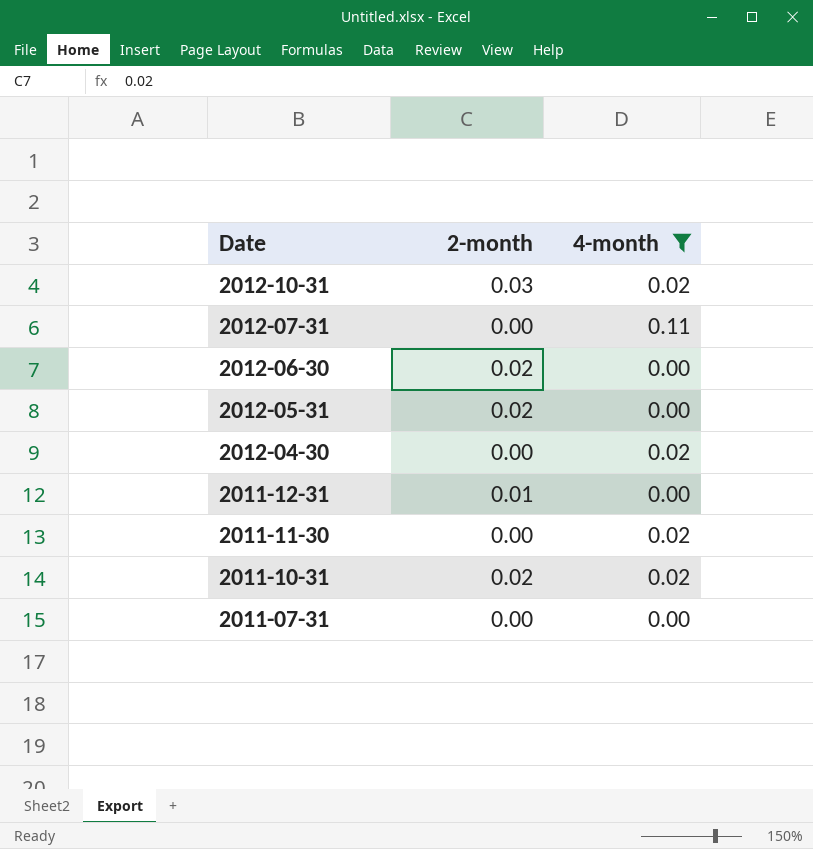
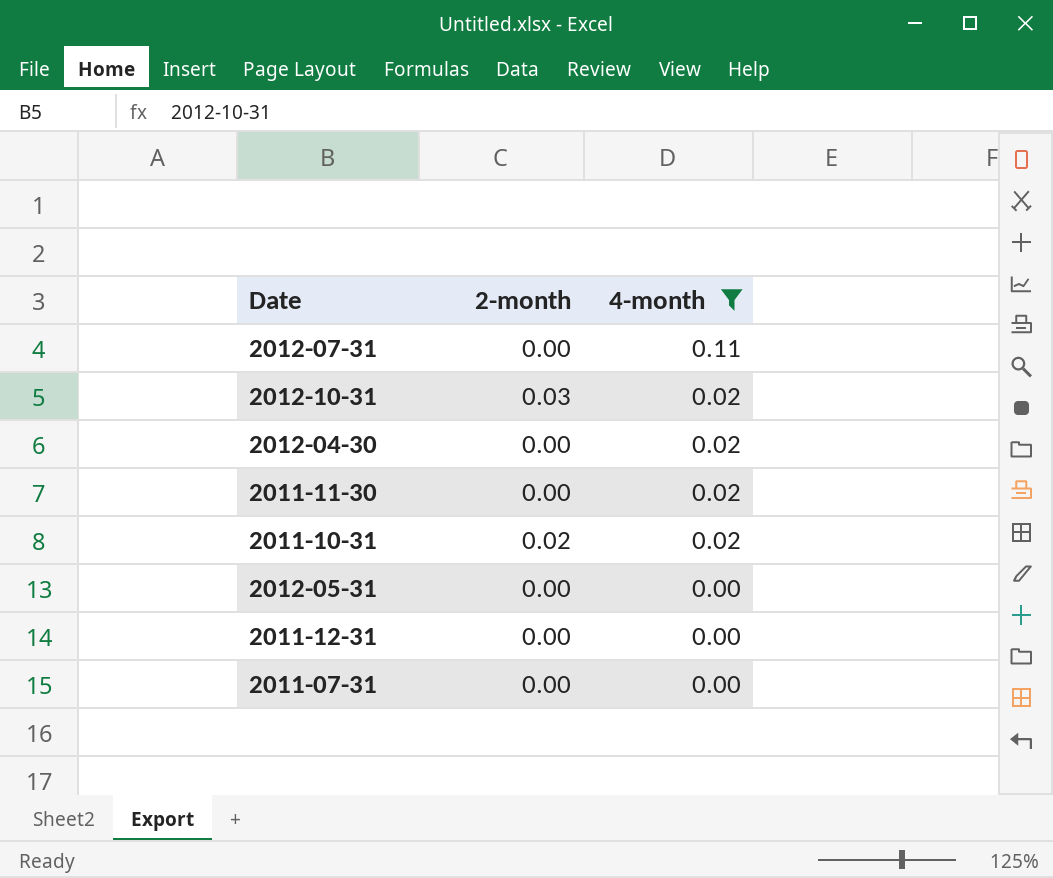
row order: Date descending -> 4-month descending
row 2012-06-30: 0.02 | 0.00 -> none
2012-05-31 | 2-month: 0.02 -> 0.00
2011-12-31 | 2-month: 0.01 -> 0.00

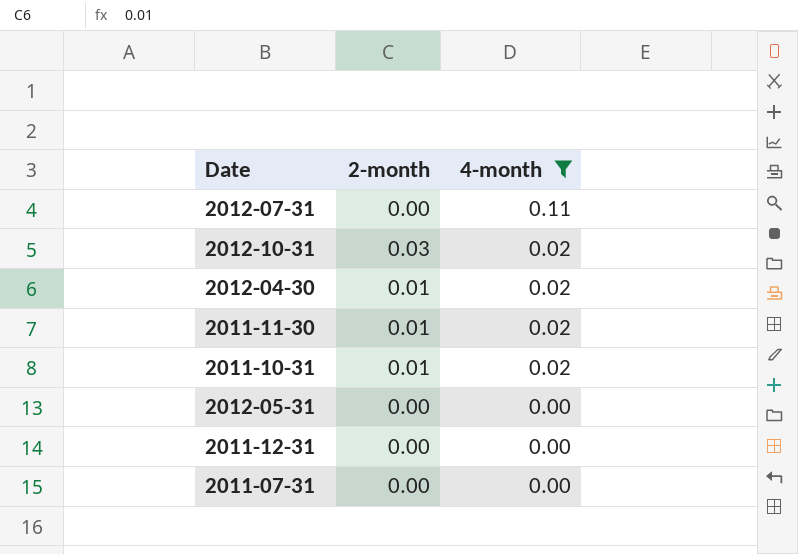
2012-04-30 | 2-month: 0.00 -> 0.01
2011-11-30 | 2-month: 0.00 -> 0.01
2011-10-31 | 2-month: 0.02 -> 0.01

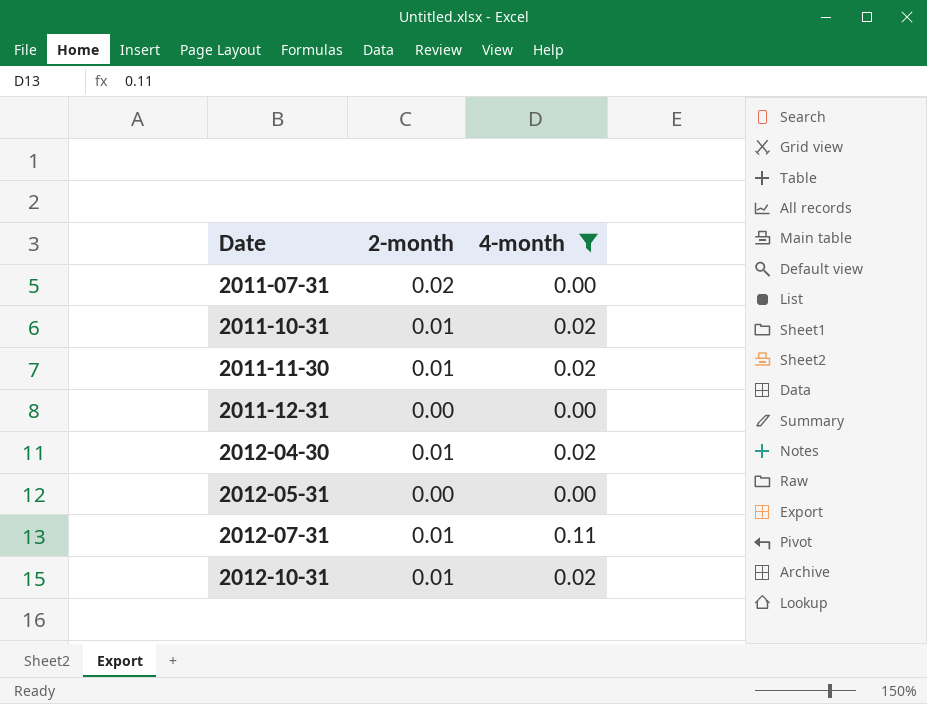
row order: 4-month descending -> Date ascending
2011-07-31 | 2-month: 0.00 -> 0.02
2012-07-31 | 2-month: 0.00 -> 0.01
2012-10-31 | 2-month: 0.03 -> 0.01

